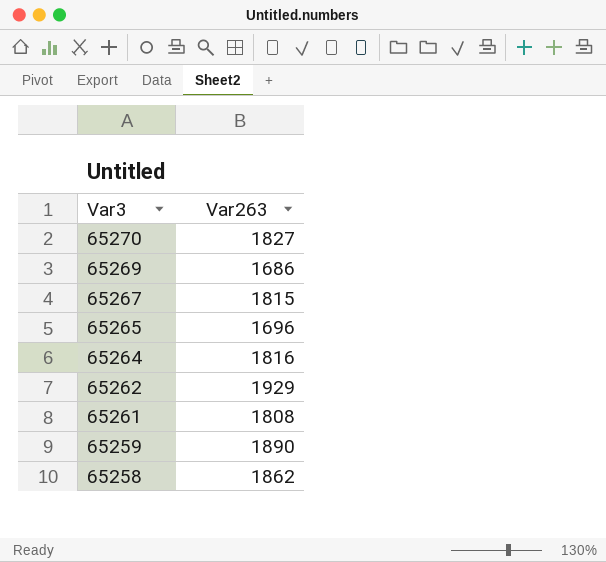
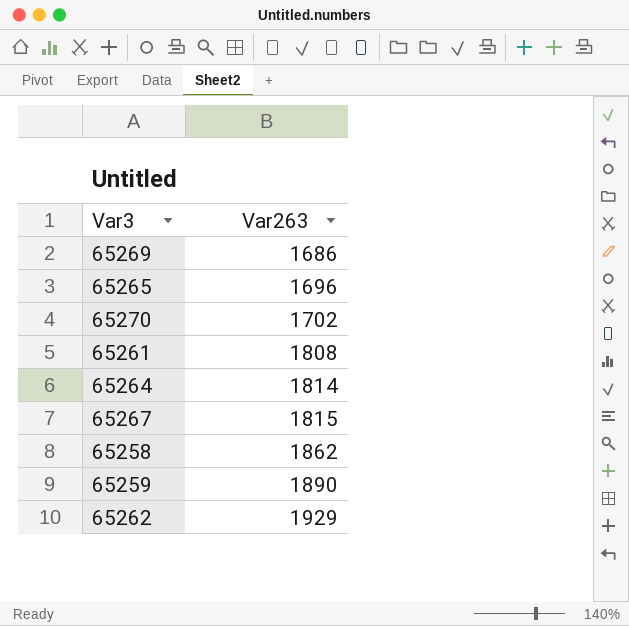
row order: Var3 descending -> Var263 ascending
65270 | Var263: 1827 -> 1702
65264 | Var263: 1816 -> 1814

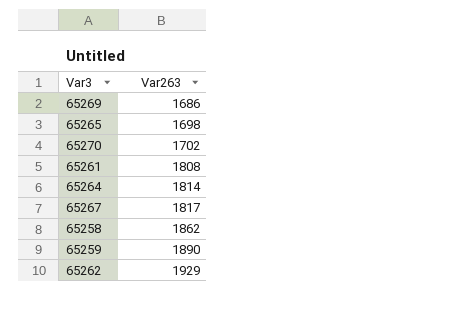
65265 | Var263: 1696 -> 1698
65267 | Var263: 1815 -> 1817

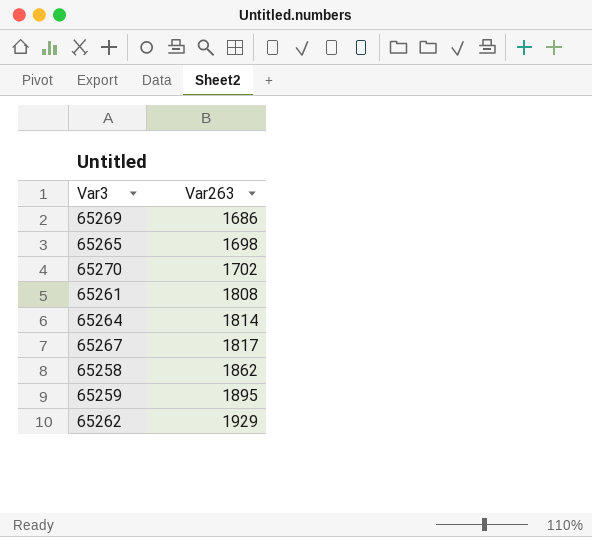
65259 | Var263: 1890 -> 1895

